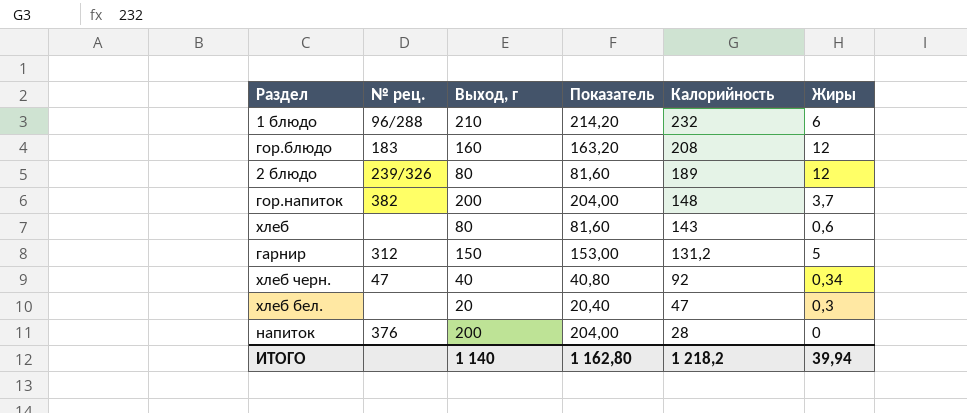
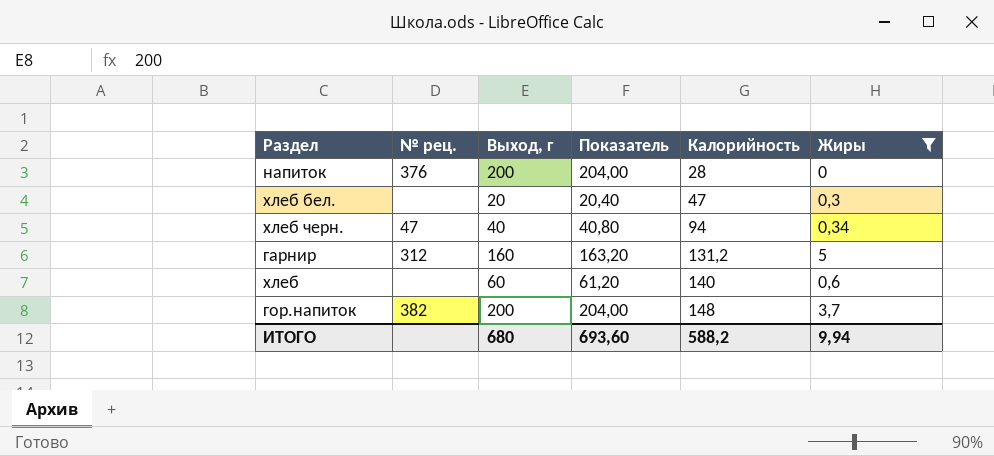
filter: none -> Жиры <= 5
row order: Калорийность descending -> Калорийность ascending
хлеб черн. | Калорийность: 92 -> 94
гарнир | Выход, г: 150 -> 160
гарнир | Показатель: 153,00 -> 163,20
хлеб | Выход, г: 80 -> 60
хлеб | Показатель: 81,60 -> 61,20
хлеб | Калорийность: 143 -> 140
ИТОГО | Выход, г: 1 140 -> 680
ИТОГО | Показатель: 1 162,80 -> 693,60
ИТОГО | Калорийность: 1 218,2 -> 588,2
ИТОГО | Жиры: 39,94 -> 9,94

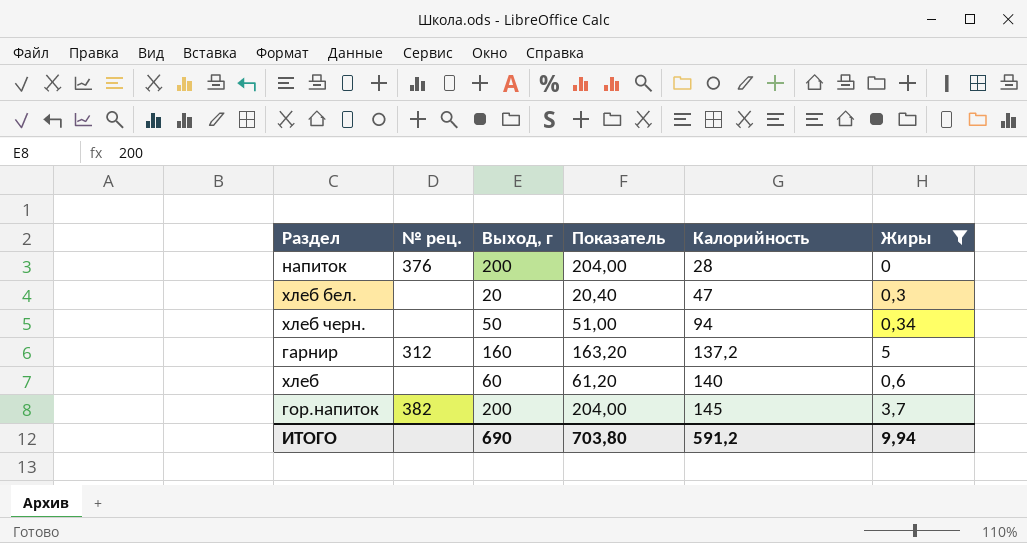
хлеб черн. | № рец.: 47 -> none
хлеб черн. | Выход, г: 40 -> 50
хлеб черн. | Показатель: 40,80 -> 51,00
гарнир | Калорийность: 131,2 -> 137,2
гор.напиток | Калорийность: 148 -> 145
ИТОГО | Выход, г: 680 -> 690
ИТОГО | Показатель: 693,60 -> 703,80
ИТОГО | Калорийность: 588,2 -> 591,2

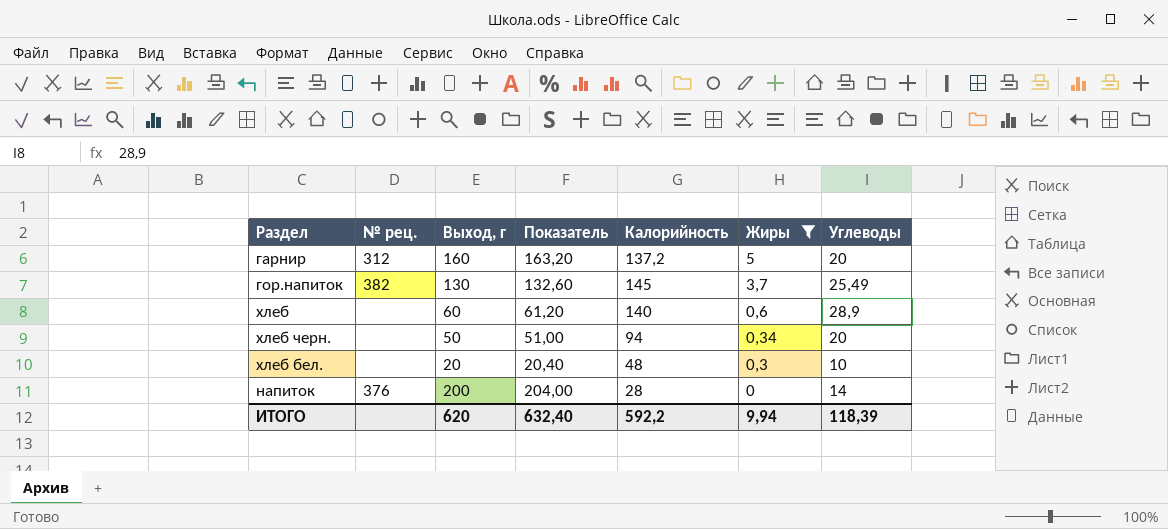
row order: Калорийность ascending -> Жиры descending
column Углеводы | position: none -> 7
гор.напиток | Выход, г: 200 -> 130
гор.напиток | Показатель: 204,00 -> 132,60
хлеб бел. | Калорийность: 47 -> 48
ИТОГО | Выход, г: 690 -> 620
ИТОГО | Показатель: 703,80 -> 632,40
ИТОГО | Калорийность: 591,2 -> 592,2

